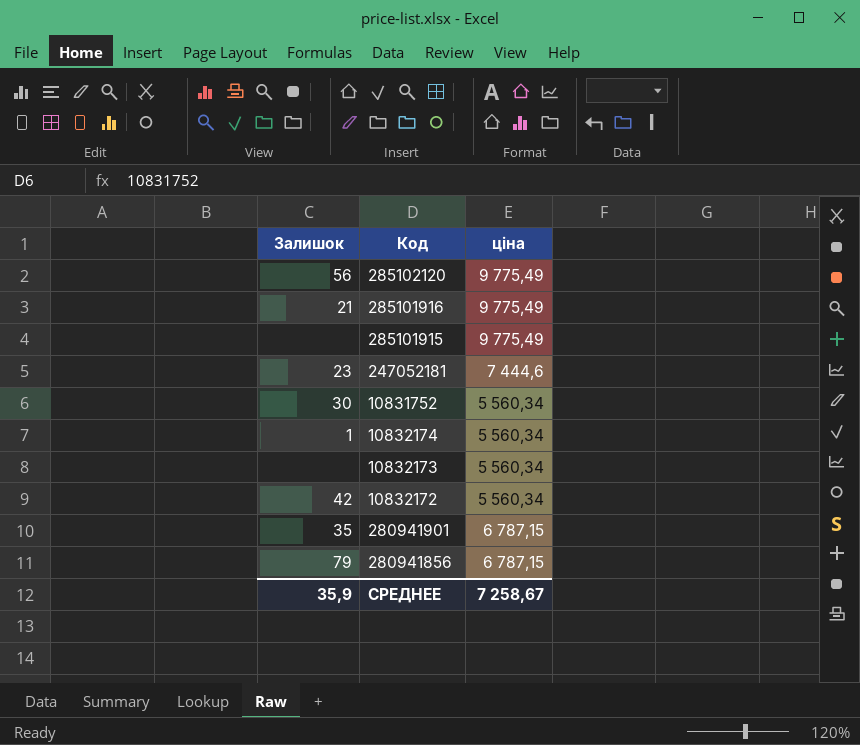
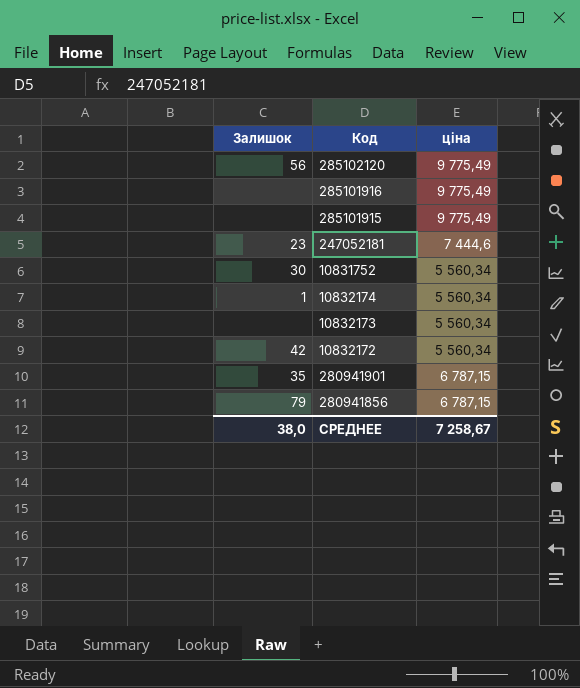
285101916 | Залишок: 21 -> none
СРЕДНЕЕ | Залишок: 35,9 -> 38,0

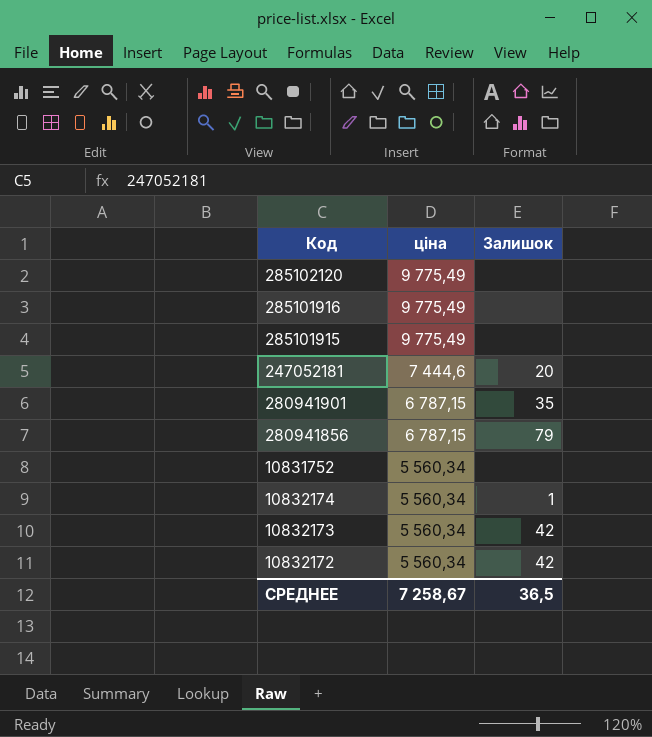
row order: none -> ціна descending
column Залишок | position: 1 -> 3
285102120 | Залишок: 56 -> none
247052181 | Залишок: 23 -> 20
10831752 | Залишок: 30 -> none
10832173 | Залишок: none -> 42
СРЕДНЕЕ | Залишок: 38,0 -> 36,5

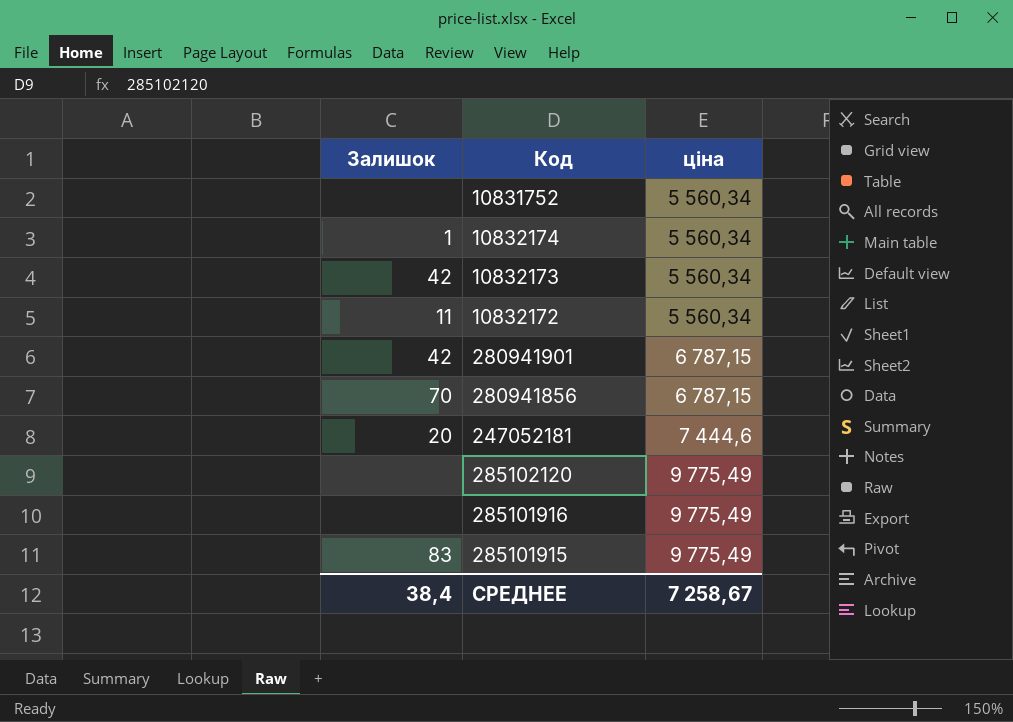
row order: ціна descending -> ціна ascending
column Залишок | position: 3 -> 1
10832172 | Залишок: 42 -> 11
280941901 | Залишок: 35 -> 42
280941856 | Залишок: 79 -> 70
285101915 | Залишок: none -> 83
СРЕДНЕЕ | Залишок: 36,5 -> 38,4

